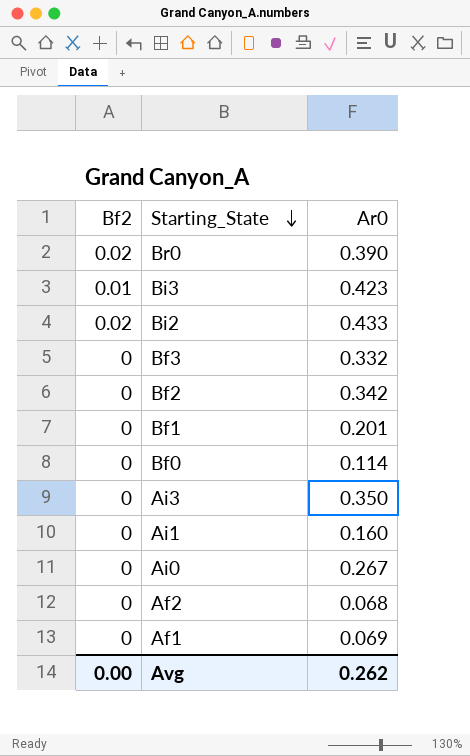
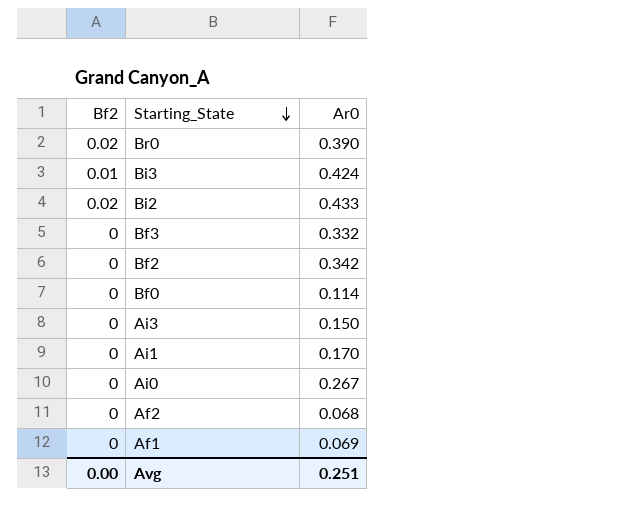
row Bf1: 0 | 0.201 -> none
Bi3 | Ar0: 0.423 -> 0.424
Ai3 | Ar0: 0.350 -> 0.150
Ai1 | Ar0: 0.160 -> 0.170
Avg | Ar0: 0.262 -> 0.251

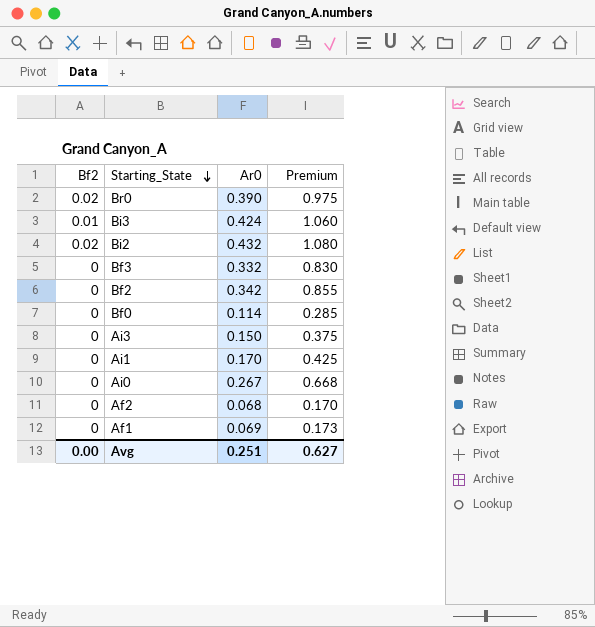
column Premium | formula: none -> [Ar0] * 2.5
Bi2 | Ar0: 0.433 -> 0.432

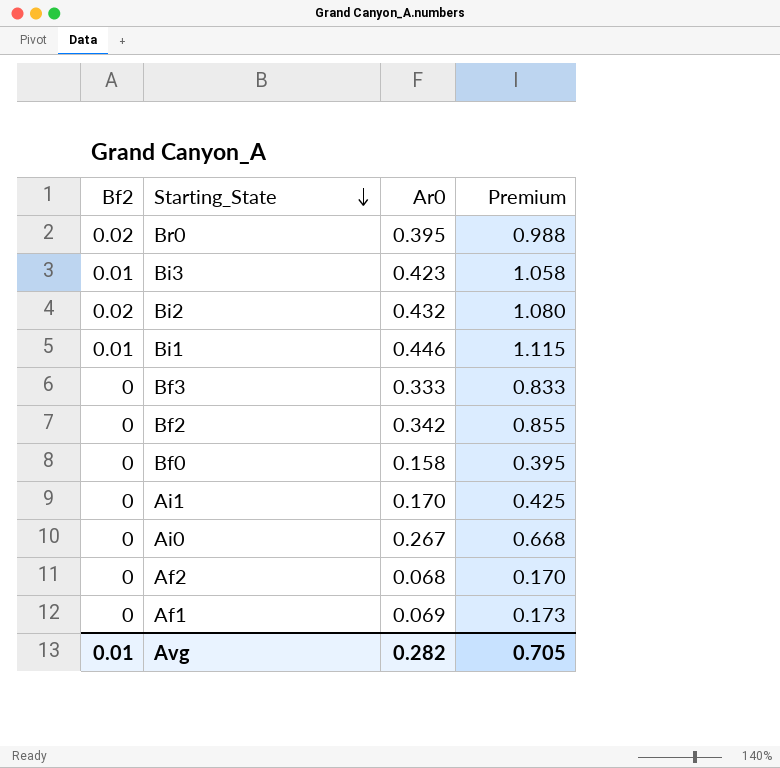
row Ai3: 0 | 0.150 | 0.375 -> none
Br0 | Ar0: 0.390 -> 0.395
Br0 | Premium: 0.975 -> 0.988
Bi3 | Ar0: 0.424 -> 0.423
Bi3 | Premium: 1.060 -> 1.058
row Bi1: none -> 0.01 | 0.446 | 1.115
Bf3 | Ar0: 0.332 -> 0.333
Bf3 | Premium: 0.830 -> 0.833
Bf0 | Ar0: 0.114 -> 0.158
Bf0 | Premium: 0.285 -> 0.395
Avg | Bf2: 0.00 -> 0.01
Avg | Ar0: 0.251 -> 0.282
Avg | Premium: 0.627 -> 0.705

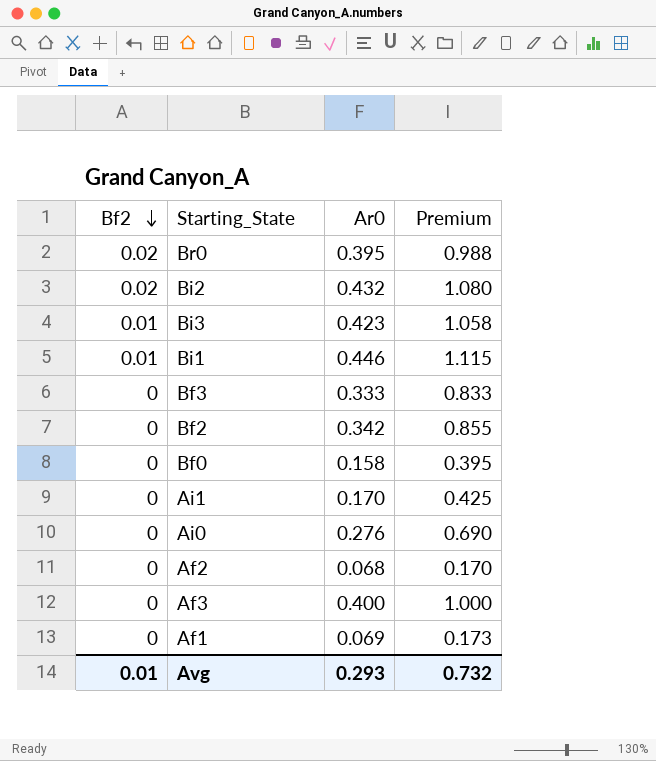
row order: Starting_State descending -> Bf2 descending
Ai0 | Ar0: 0.267 -> 0.276
Ai0 | Premium: 0.668 -> 0.690
row Af3: none -> 0 | 0.400 | 1.000
Avg | Ar0: 0.282 -> 0.293
Avg | Premium: 0.705 -> 0.732

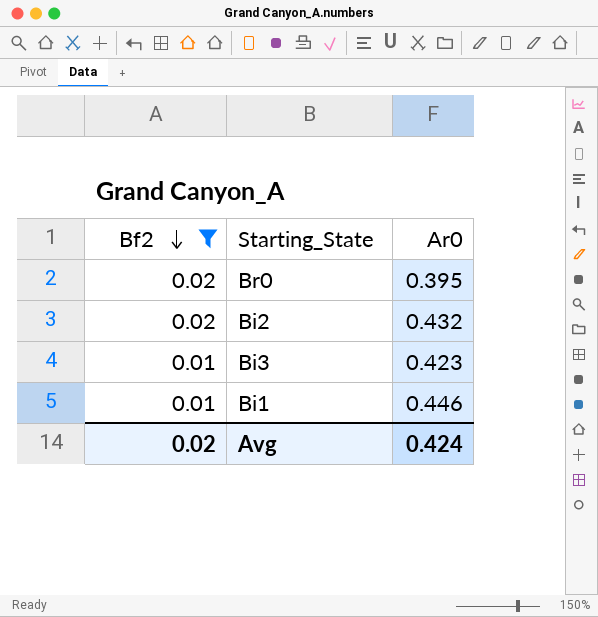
filter: none -> Bf2 != 0
column Premium | formula: [Ar0] * 2.5 -> none
Avg | Bf2: 0.01 -> 0.02
Avg | Ar0: 0.293 -> 0.424

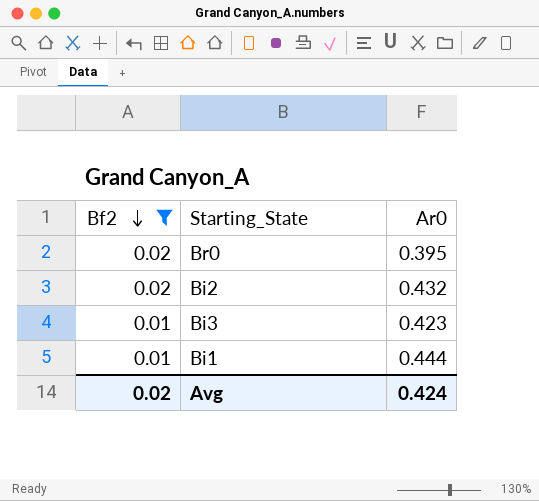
Bi1 | Ar0: 0.446 -> 0.444

